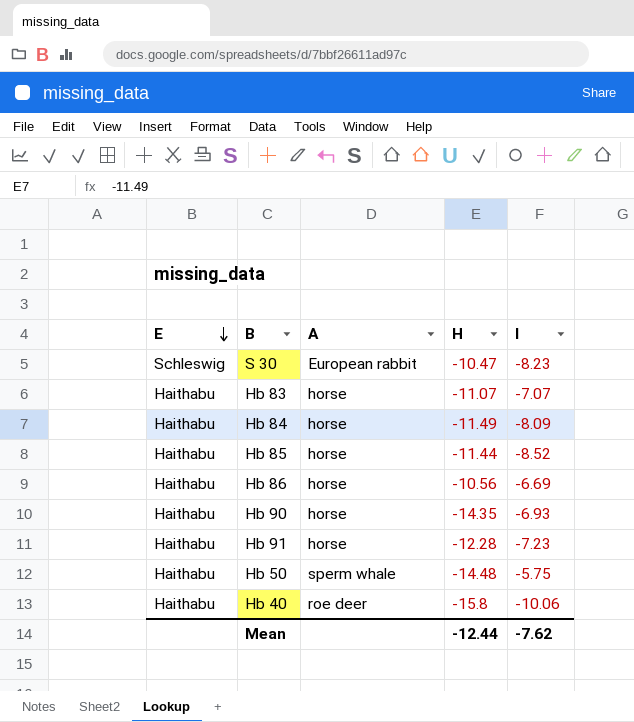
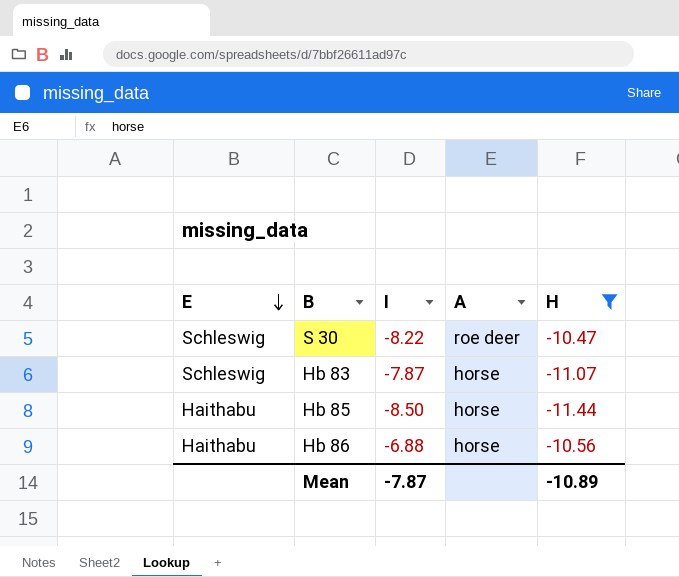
filter: none -> H >= -11.44
column I | position: 5 -> 3
S 30 | I: -8.23 -> -8.22
S 30 | A: European rabbit -> roe deer
Hb 83 | E: Haithabu -> Schleswig
Hb 83 | I: -7.07 -> -7.87
Hb 85 | I: -8.52 -> -8.50
Hb 86 | I: -6.69 -> -6.88
Mean | I: -7.62 -> -7.87
Mean | H: -12.44 -> -10.89

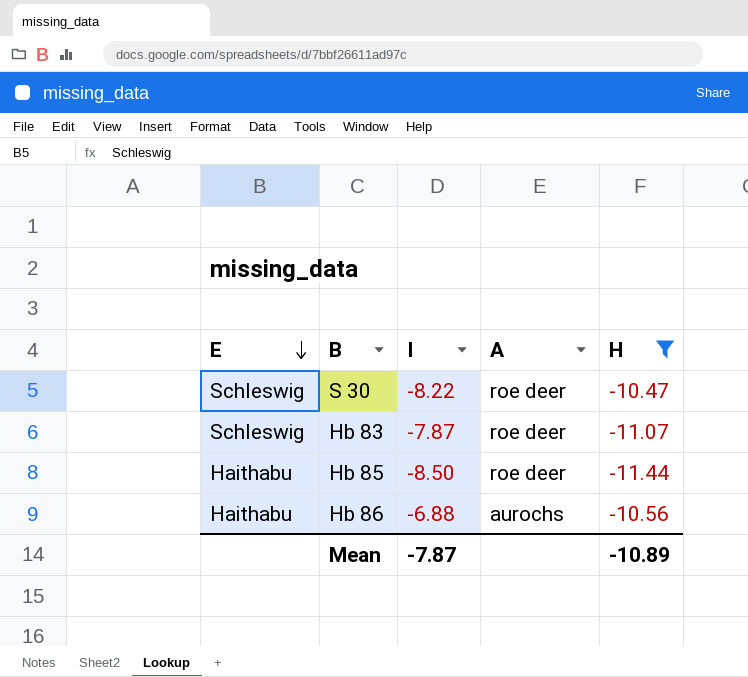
Hb 83 | A: horse -> roe deer
Hb 85 | A: horse -> roe deer
Hb 86 | A: horse -> aurochs

